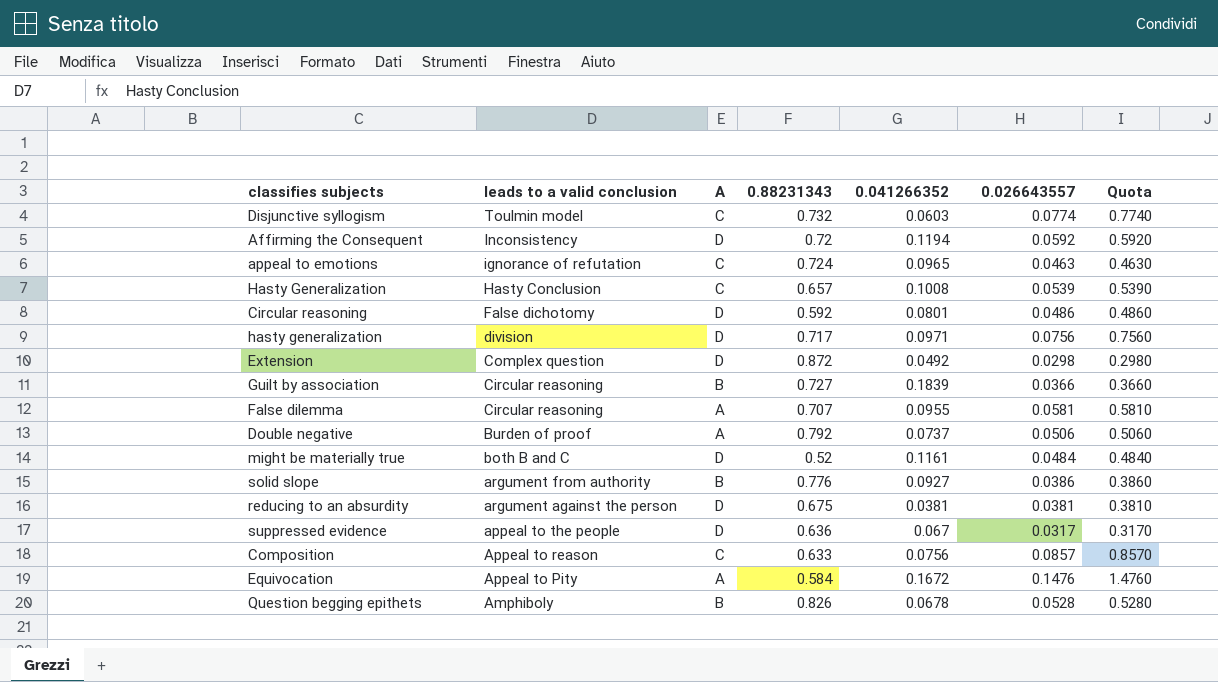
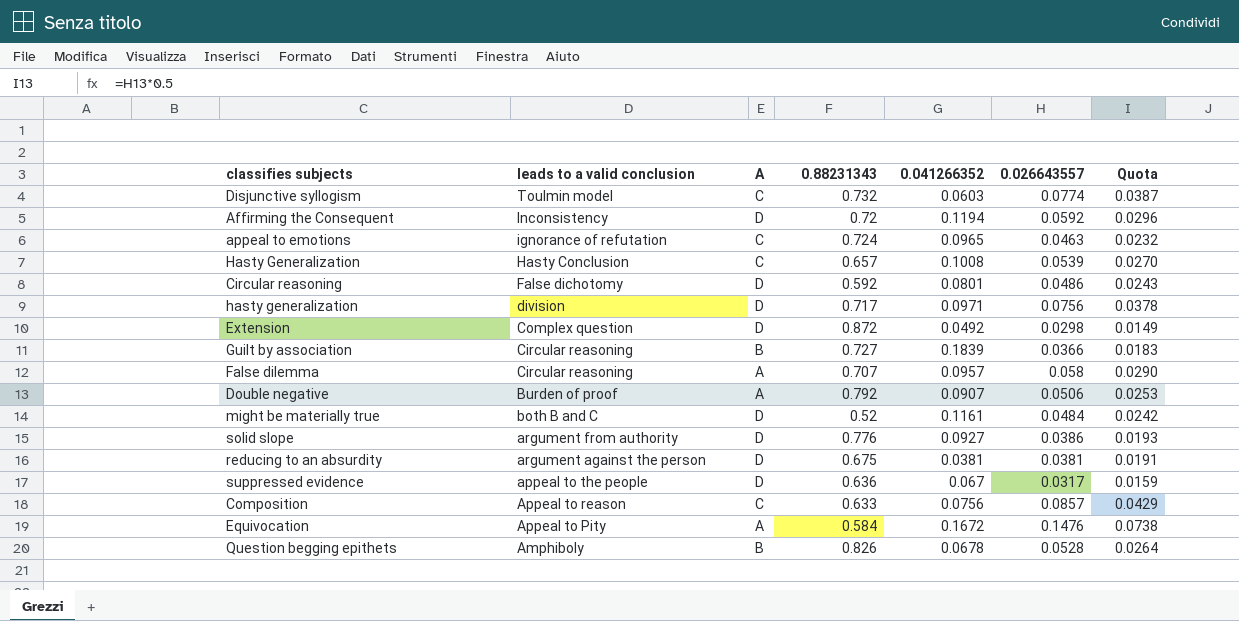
column Quota | formula: [0.026643557] * 10 -> [0.026643557] * 0.5
False dilemma | 0.041266352: 0.0955 -> 0.0957
False dilemma | 0.026643557: 0.0581 -> 0.058
Double negative | 0.041266352: 0.0737 -> 0.0907
solid slope | A: B -> D

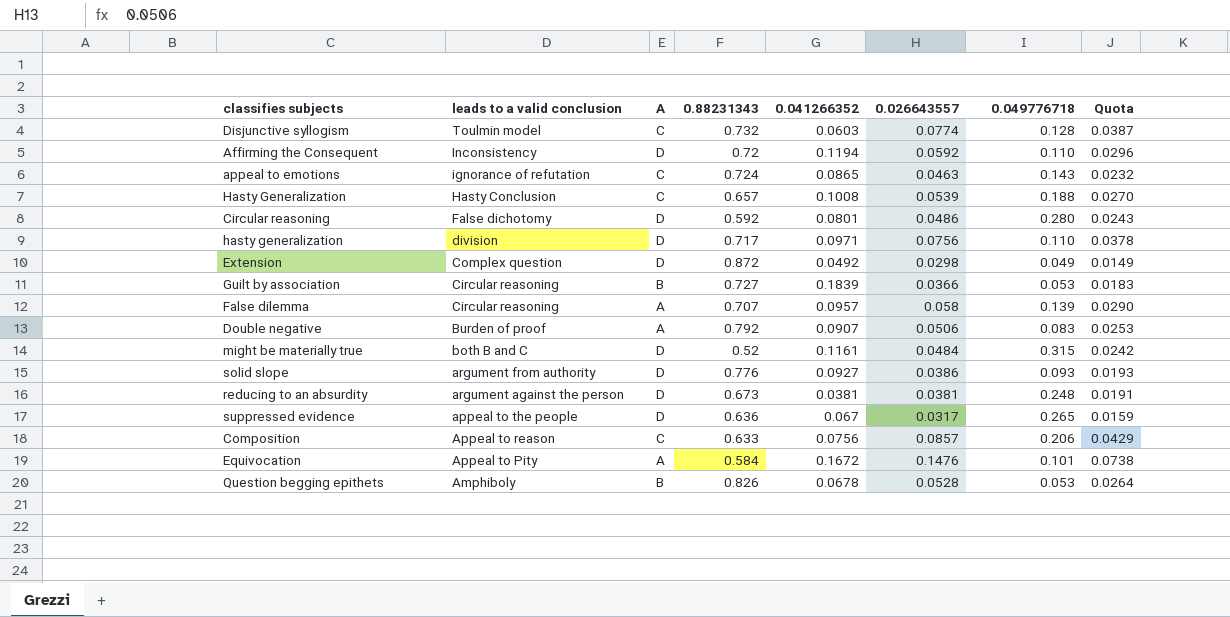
column 0.049776718 | position: none -> 7
appeal to emotions | 0.041266352: 0.0965 -> 0.0865
reducing to an absurdity | 0.88231343: 0.675 -> 0.673

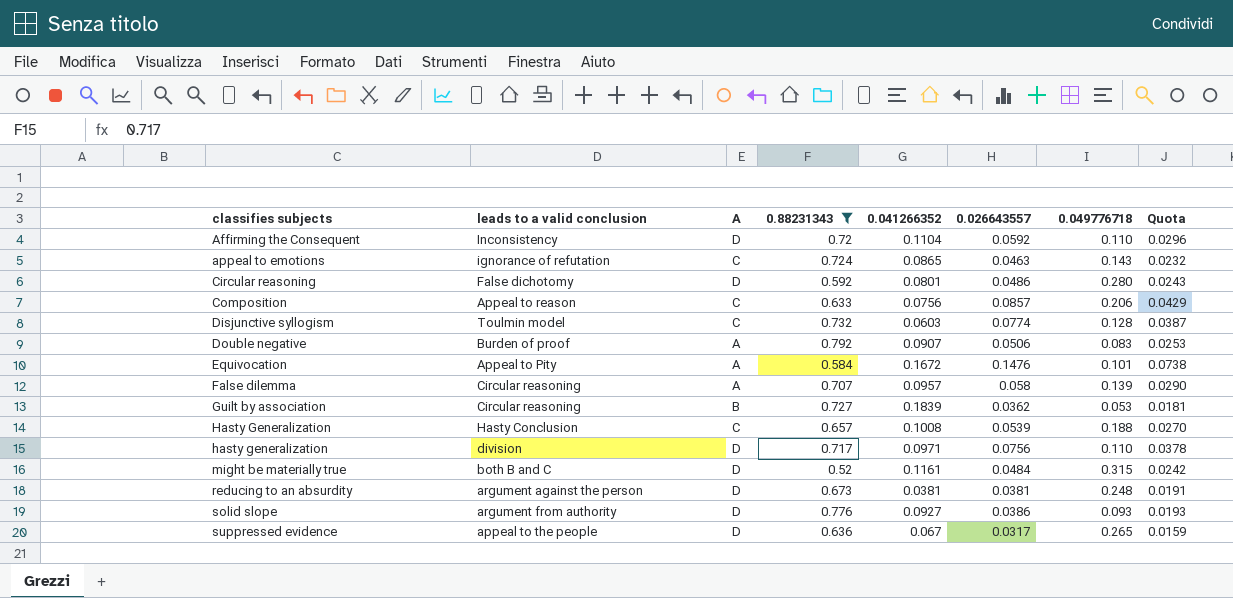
filter: none -> 0.88231343 <= 0.792
row order: leads to a valid conclusion descending -> classifies subjects ascending
Affirming the Consequent | 0.041266352: 0.1194 -> 0.1104
Guilt by association | 0.026643557: 0.0366 -> 0.0362
Guilt by association | Quota: 0.0183 -> 0.0181

